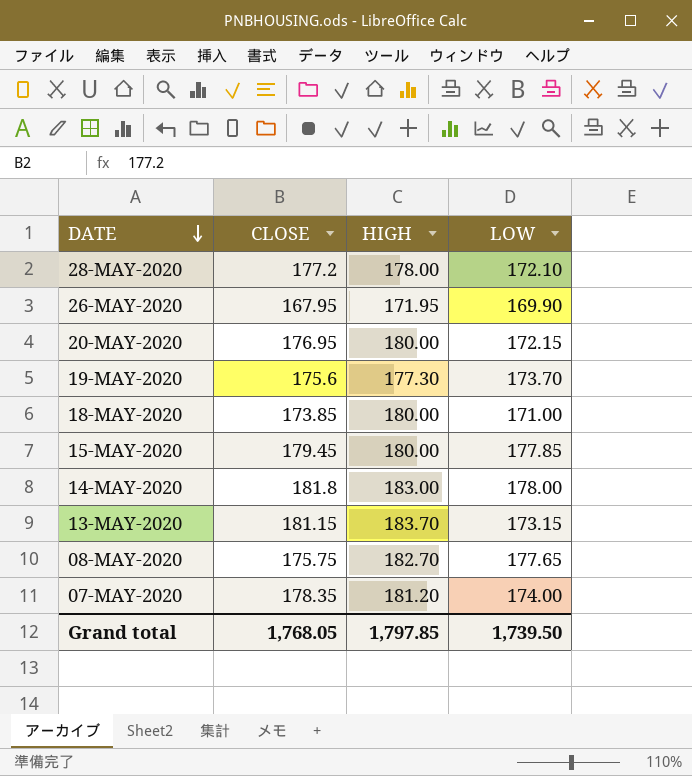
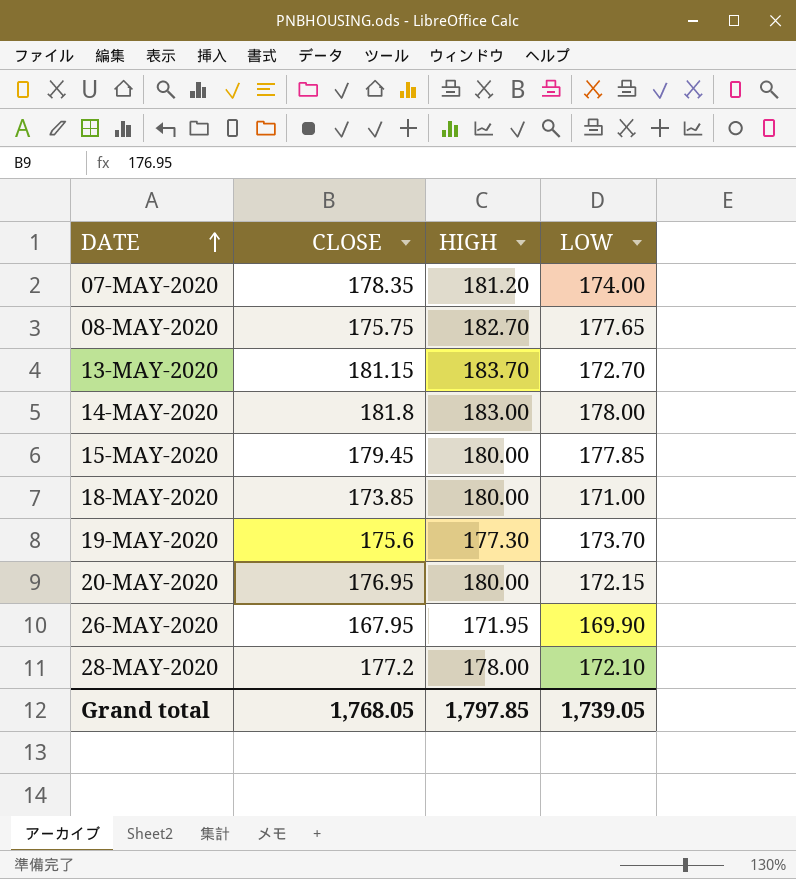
row order: DATE descending -> DATE ascending
13-MAY-2020 | LOW: 173.15 -> 172.70
Grand total | LOW: 1,739.50 -> 1,739.05

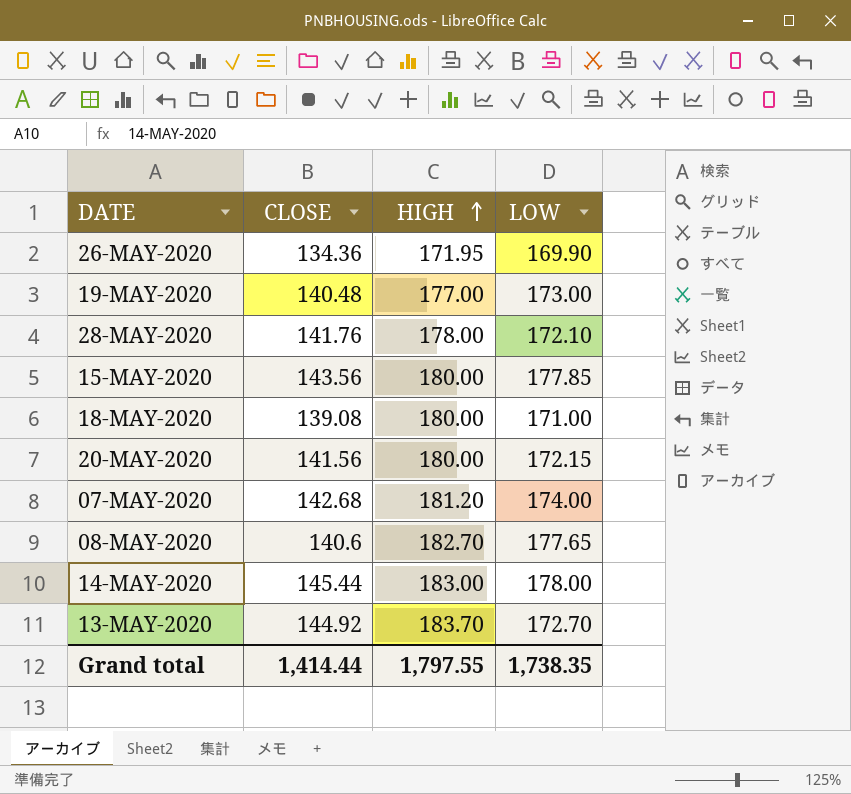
row order: DATE ascending -> HIGH ascending
26-MAY-2020 | CLOSE: 167.95 -> 134.36
19-MAY-2020 | CLOSE: 175.6 -> 140.48
19-MAY-2020 | HIGH: 177.30 -> 177.00
19-MAY-2020 | LOW: 173.70 -> 173.00
28-MAY-2020 | CLOSE: 177.2 -> 141.76
15-MAY-2020 | CLOSE: 179.45 -> 143.56
18-MAY-2020 | CLOSE: 173.85 -> 139.08
20-MAY-2020 | CLOSE: 176.95 -> 141.56
07-MAY-2020 | CLOSE: 178.35 -> 142.68
08-MAY-2020 | CLOSE: 175.75 -> 140.6
14-MAY-2020 | CLOSE: 181.8 -> 145.44
13-MAY-2020 | CLOSE: 181.15 -> 144.92
Grand total | CLOSE: 1,768.05 -> 1,414.44
Grand total | HIGH: 1,797.85 -> 1,797.55
Grand total | LOW: 1,739.05 -> 1,738.35

